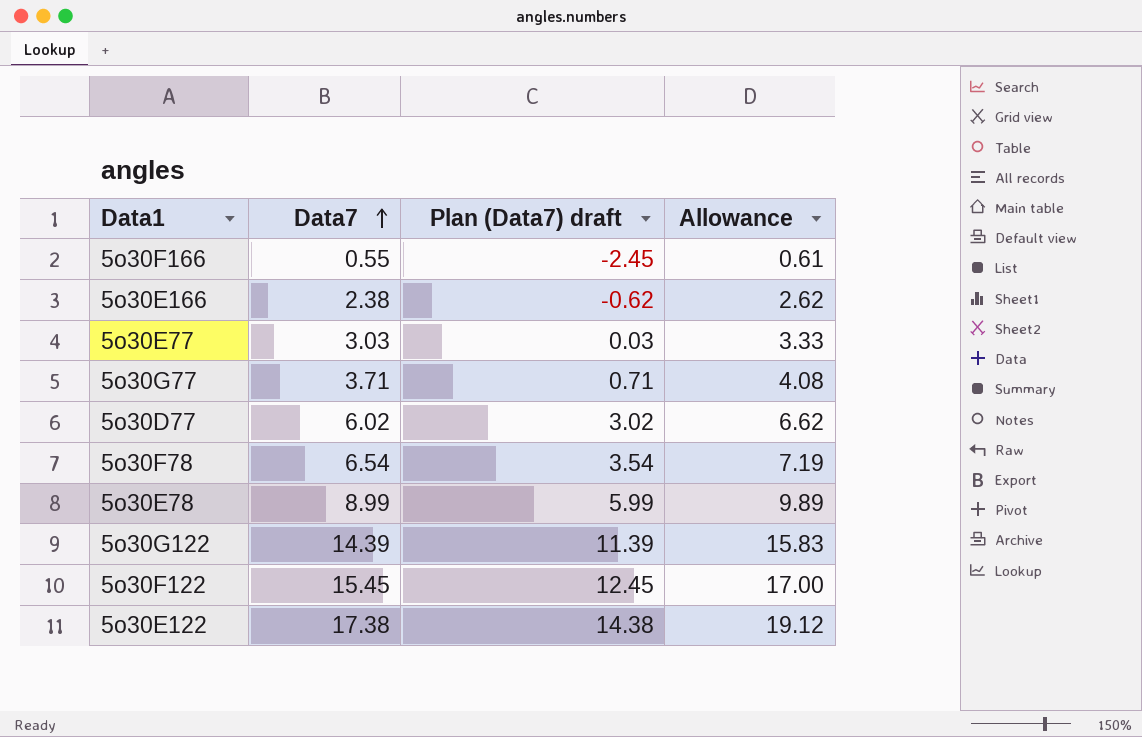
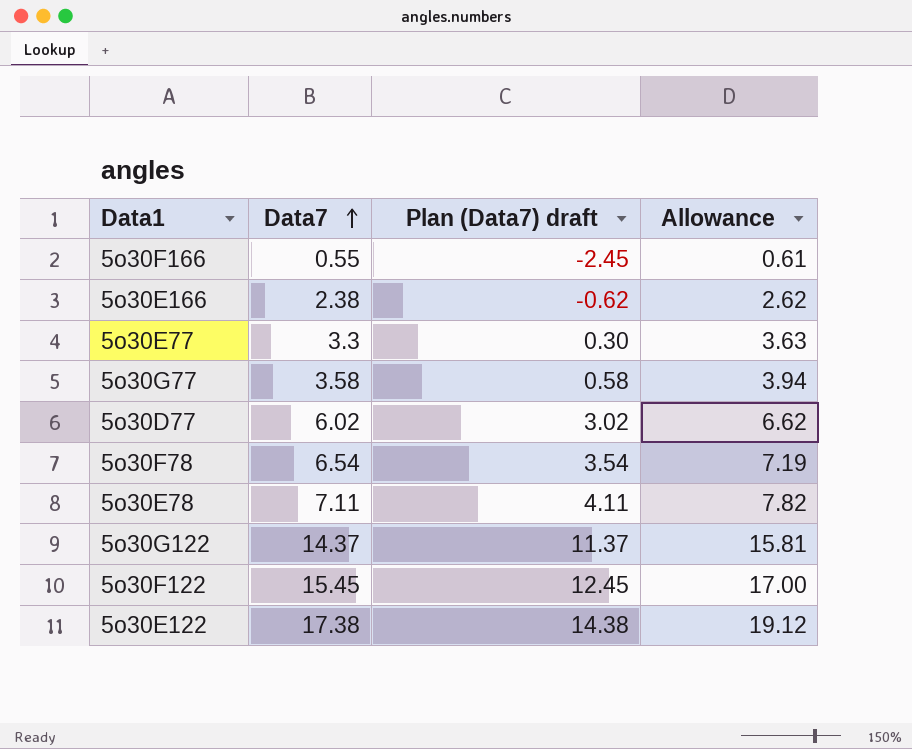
5o30E77 | Data7: 3.03 -> 3.3
5o30E77 | Plan (Data7) draft: 0.03 -> 0.30
5o30E77 | Allowance: 3.33 -> 3.63
5o30G77 | Data7: 3.71 -> 3.58
5o30G77 | Plan (Data7) draft: 0.71 -> 0.58
5o30G77 | Allowance: 4.08 -> 3.94
5o30E78 | Data7: 8.99 -> 7.11
5o30E78 | Plan (Data7) draft: 5.99 -> 4.11
5o30E78 | Allowance: 9.89 -> 7.82
5o30G122 | Data7: 14.39 -> 14.37
5o30G122 | Plan (Data7) draft: 11.39 -> 11.37
5o30G122 | Allowance: 15.83 -> 15.81

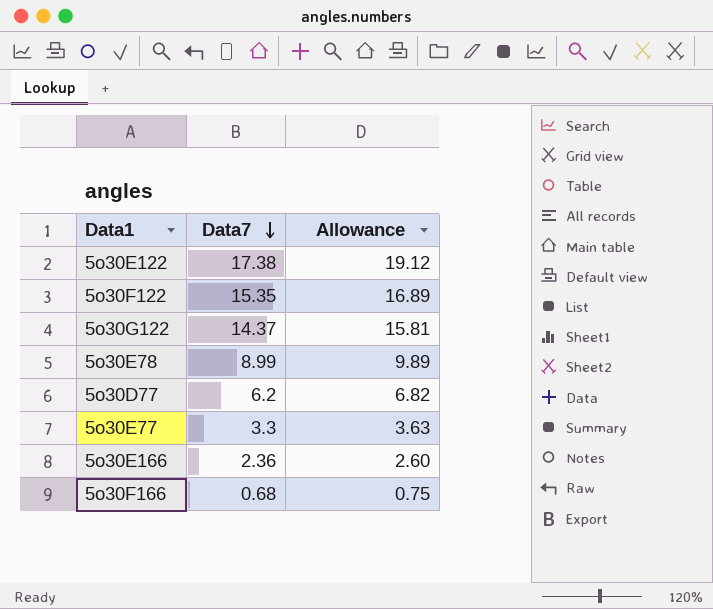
row order: Data7 ascending -> Data7 descending
column Plan (Data7) draft | formula: [Data7] - 3 -> none
row 5o30G77: 3.58 | 0.58 | 3.94 -> none
row 5o30F78: 6.54 | 3.54 | 7.19 -> none
5o30F122 | Data7: 15.45 -> 15.35
5o30F122 | Allowance: 17.00 -> 16.89
5o30E78 | Data7: 7.11 -> 8.99
5o30E78 | Allowance: 7.82 -> 9.89
5o30D77 | Data7: 6.02 -> 6.2
5o30D77 | Allowance: 6.62 -> 6.82
5o30E166 | Data7: 2.38 -> 2.36
5o30E166 | Allowance: 2.62 -> 2.60
5o30F166 | Data7: 0.55 -> 0.68
5o30F166 | Allowance: 0.61 -> 0.75

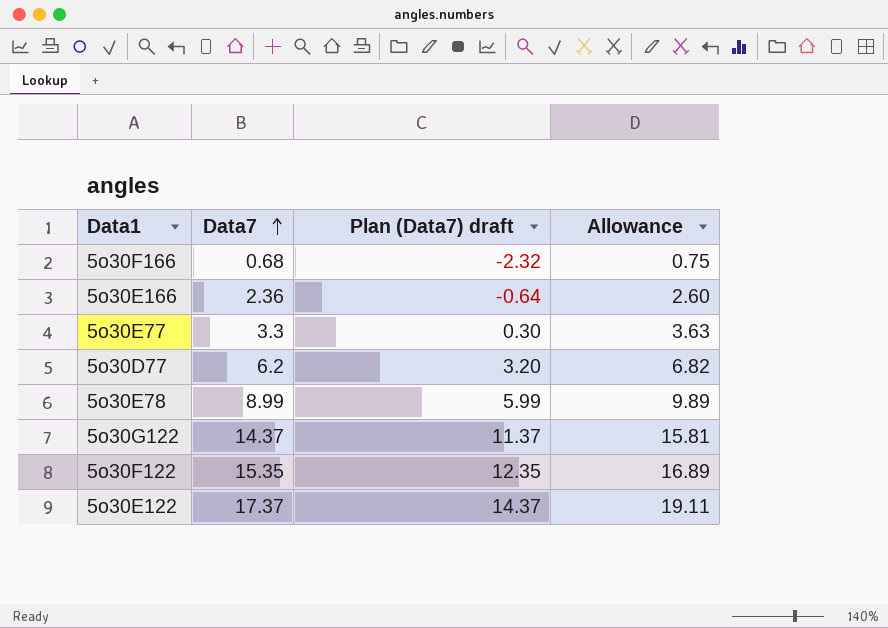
row order: Data7 descending -> Data7 ascending
column Plan (Data7) draft | formula: none -> [Data7] - 3
5o30E122 | Data7: 17.38 -> 17.37
5o30E122 | Allowance: 19.12 -> 19.11

